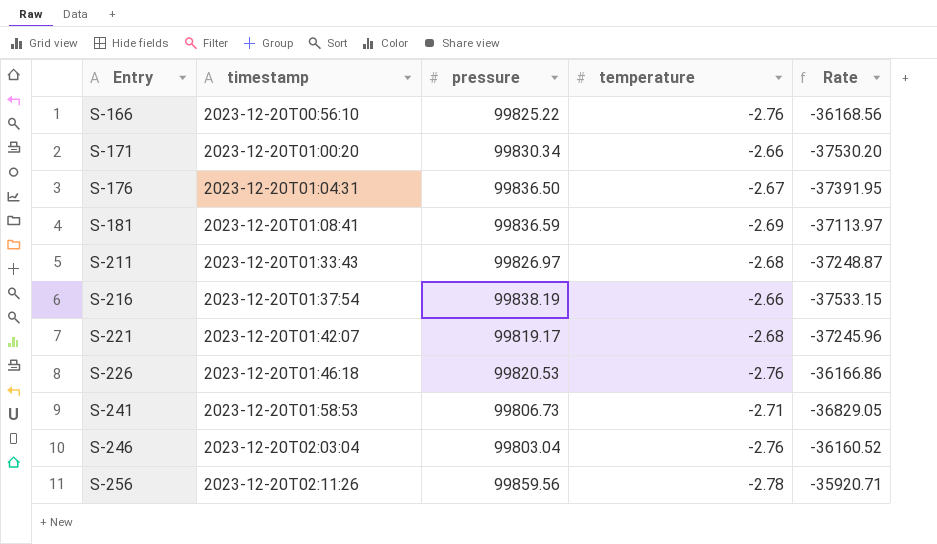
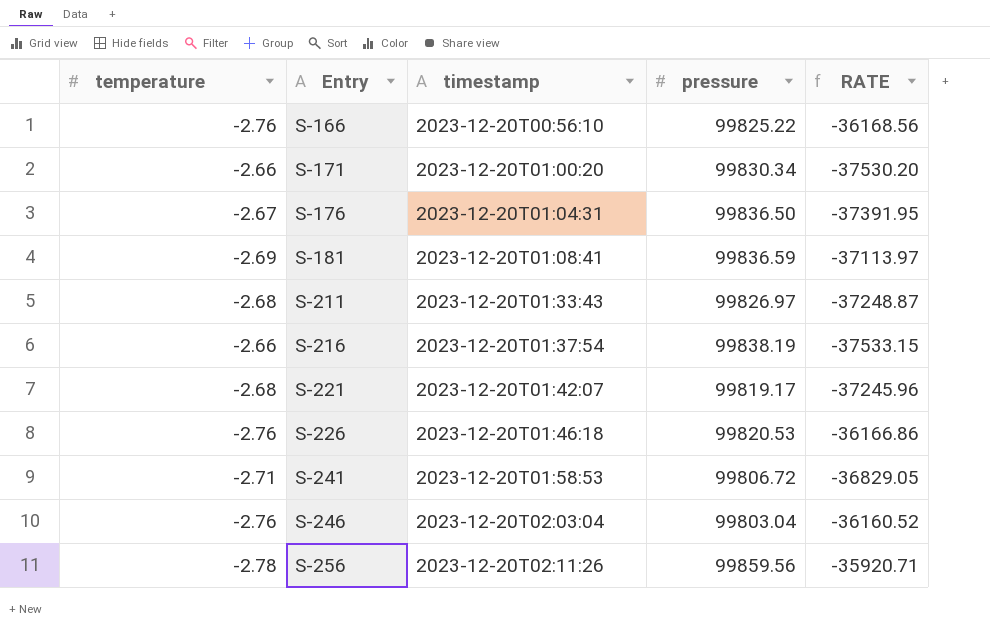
column temperature | position: 4 -> 1
column name: Rate -> RATE
S-241 | pressure: 99806.73 -> 99806.72

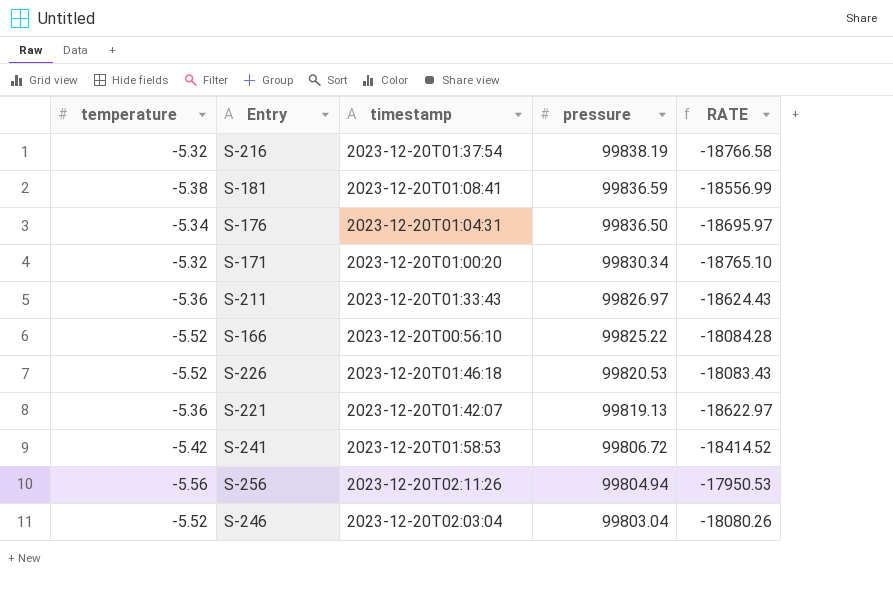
row order: Entry ascending -> pressure descending
S-216 | temperature: -2.66 -> -5.32
S-216 | RATE: -37533.15 -> -18766.58
S-181 | temperature: -2.69 -> -5.38
S-181 | RATE: -37113.97 -> -18556.99
S-176 | temperature: -2.67 -> -5.34
S-176 | RATE: -37391.95 -> -18695.97
S-171 | temperature: -2.66 -> -5.32
S-171 | RATE: -37530.20 -> -18765.10
S-211 | temperature: -2.68 -> -5.36
S-211 | RATE: -37248.87 -> -18624.43
S-166 | temperature: -2.76 -> -5.52
S-166 | RATE: -36168.56 -> -18084.28
S-226 | temperature: -2.76 -> -5.52
S-226 | RATE: -36166.86 -> -18083.43
S-221 | temperature: -2.68 -> -5.36
S-221 | pressure: 99819.17 -> 99819.13
S-221 | RATE: -37245.96 -> -18622.97
S-241 | temperature: -2.71 -> -5.42
S-241 | RATE: -36829.05 -> -18414.52
S-256 | temperature: -2.78 -> -5.56
S-256 | pressure: 99859.56 -> 99804.94
S-256 | RATE: -35920.71 -> -17950.53
S-246 | temperature: -2.76 -> -5.52
S-246 | RATE: -36160.52 -> -18080.26

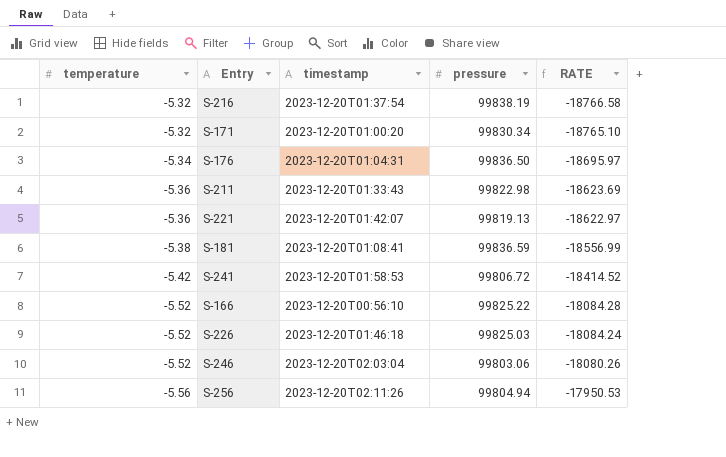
row order: pressure descending -> temperature descending
S-211 | pressure: 99826.97 -> 99822.98
S-211 | RATE: -18624.43 -> -18623.69
S-226 | pressure: 99820.53 -> 99825.03
S-226 | RATE: -18083.43 -> -18084.24
S-246 | pressure: 99803.04 -> 99803.06

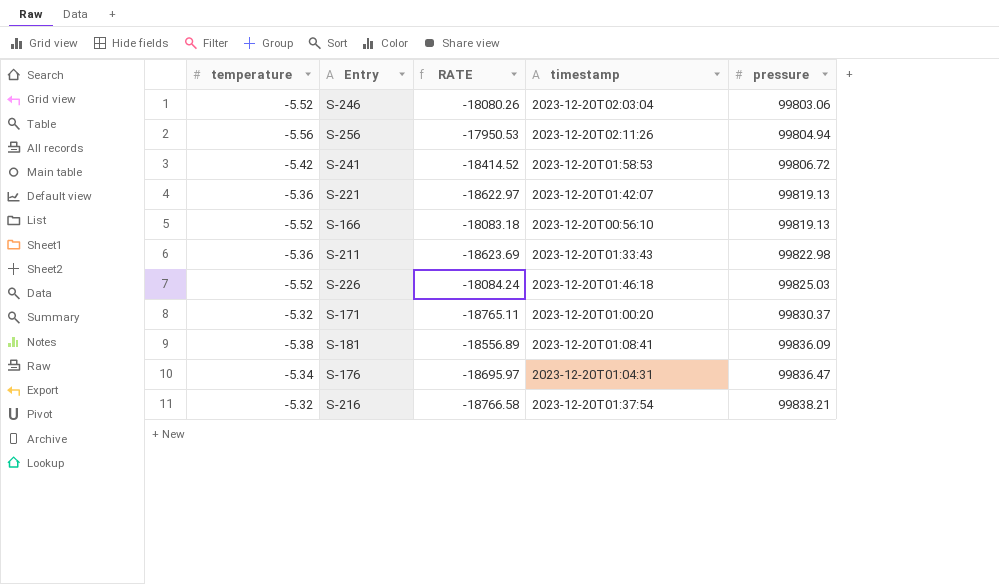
row order: temperature descending -> pressure ascending
column RATE | position: 5 -> 3
S-166 | RATE: -18084.28 -> -18083.18
S-166 | pressure: 99825.22 -> 99819.13
S-171 | RATE: -18765.10 -> -18765.11
S-171 | pressure: 99830.34 -> 99830.37
S-181 | RATE: -18556.99 -> -18556.89
S-181 | pressure: 99836.59 -> 99836.09
S-176 | pressure: 99836.50 -> 99836.47
S-216 | pressure: 99838.19 -> 99838.21

